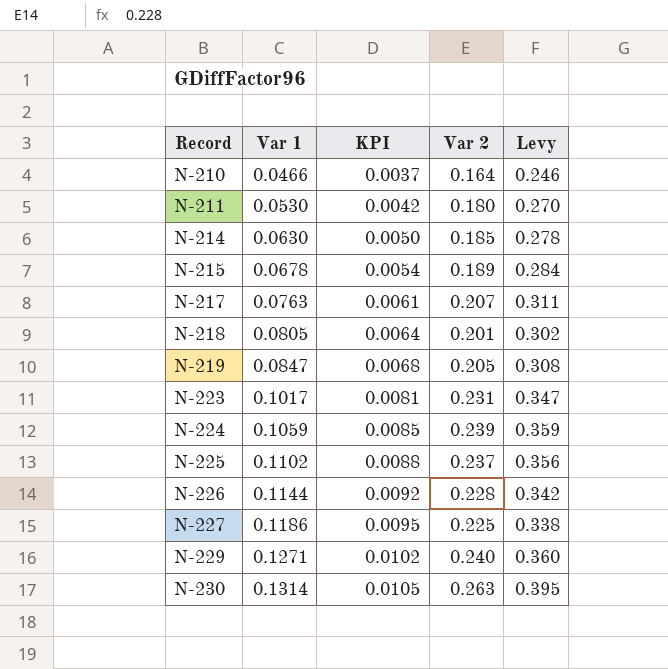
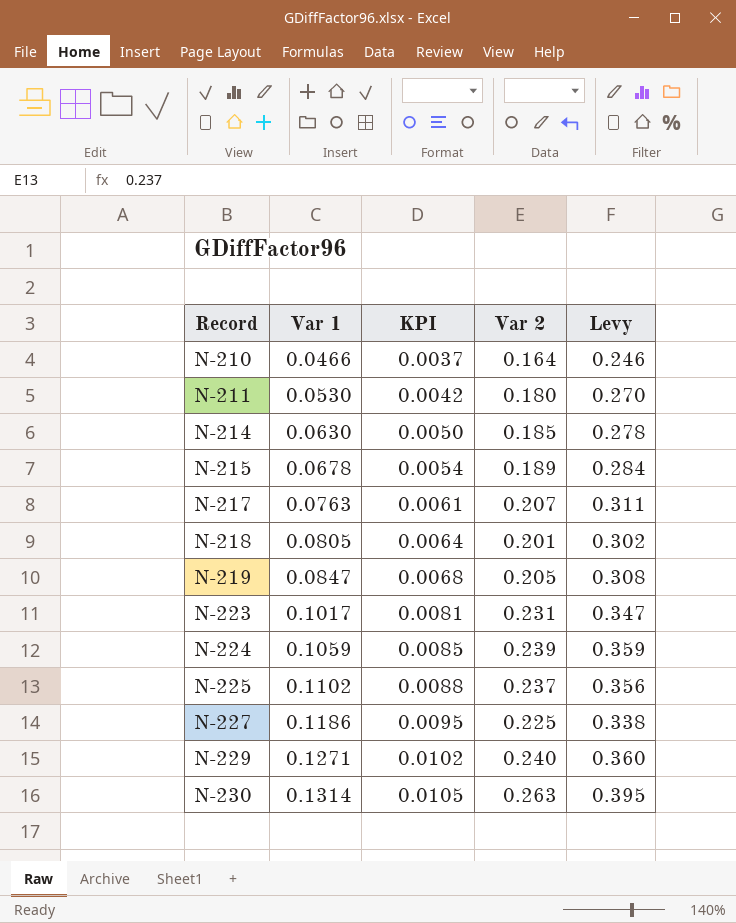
row N-226: 0.1144 | 0.0092 | 0.228 | 0.342 -> none

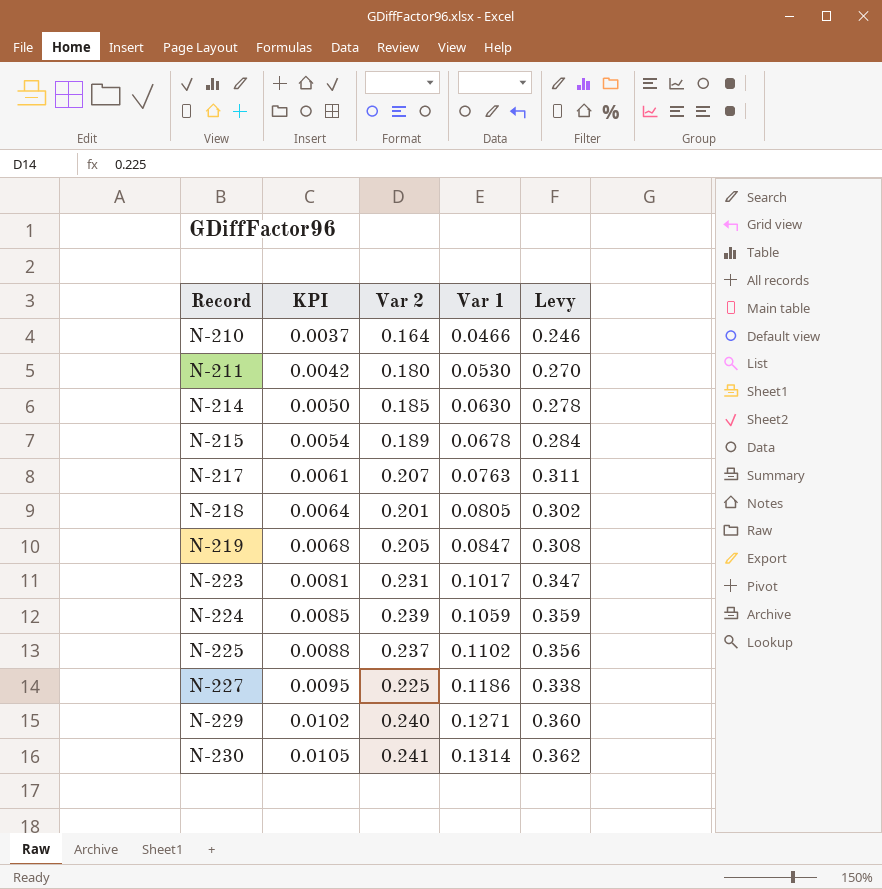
column Var 1 | position: 2 -> 4
N-230 | Var 2: 0.263 -> 0.241
N-230 | Levy: 0.395 -> 0.362

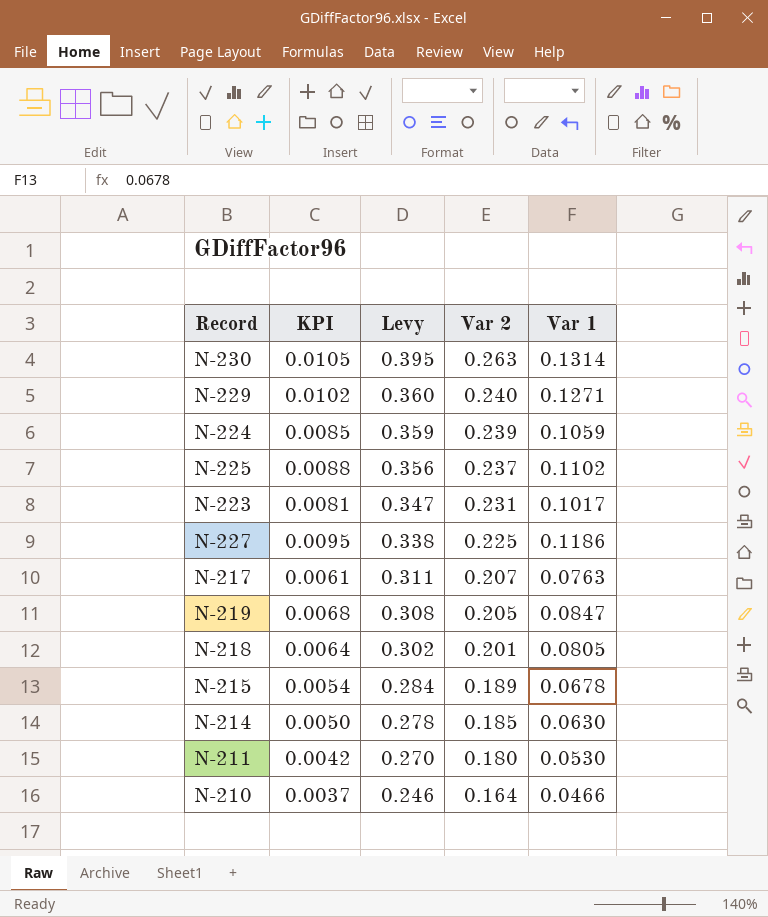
row order: Record ascending -> Levy descending
column Levy | position: 5 -> 3
N-230 | Levy: 0.362 -> 0.395
N-230 | Var 2: 0.241 -> 0.263

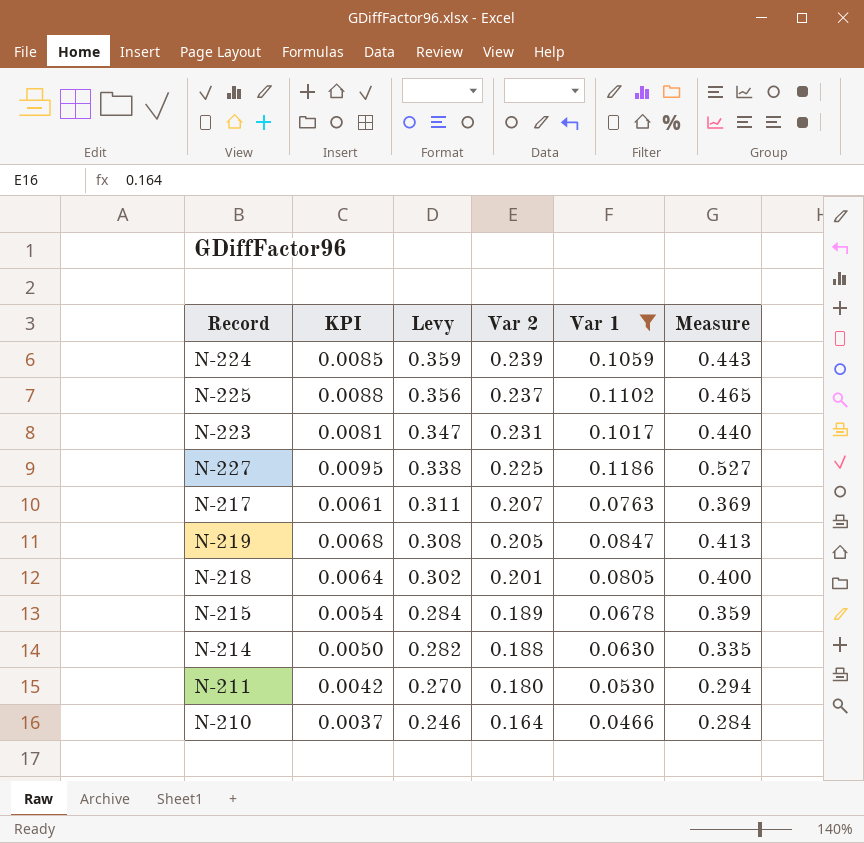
filter: none -> Var 1 <= 0.1186
column Measure | formula: none -> [Var 1] / [Var 2]
N-214 | Levy: 0.278 -> 0.282
N-214 | Var 2: 0.185 -> 0.188

